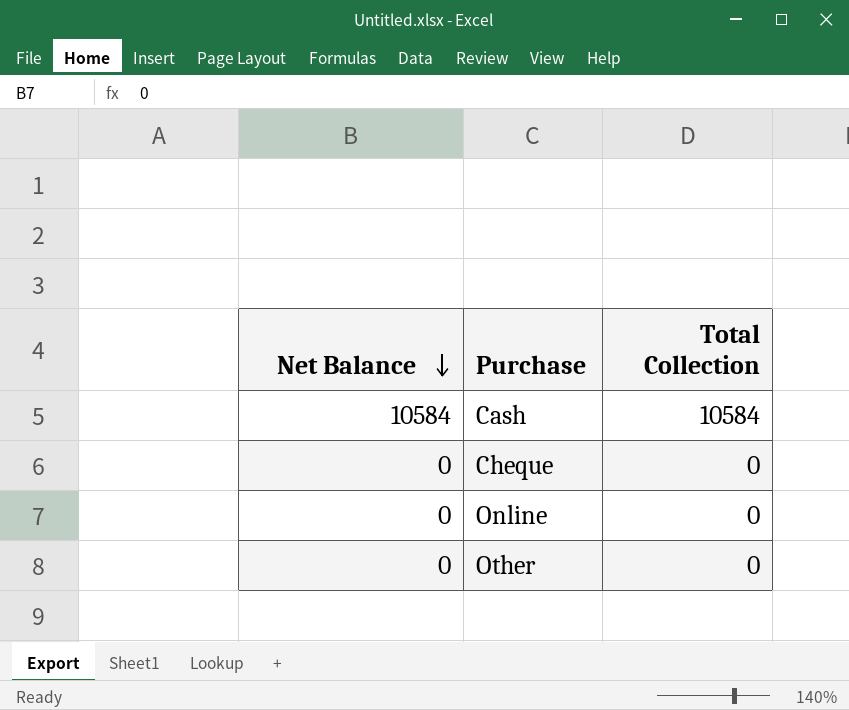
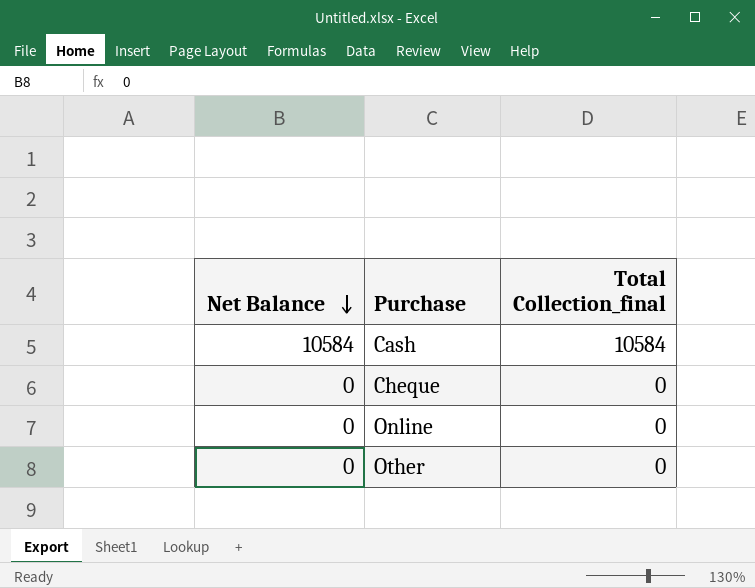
column name: Total Collection -> Total Collection_final

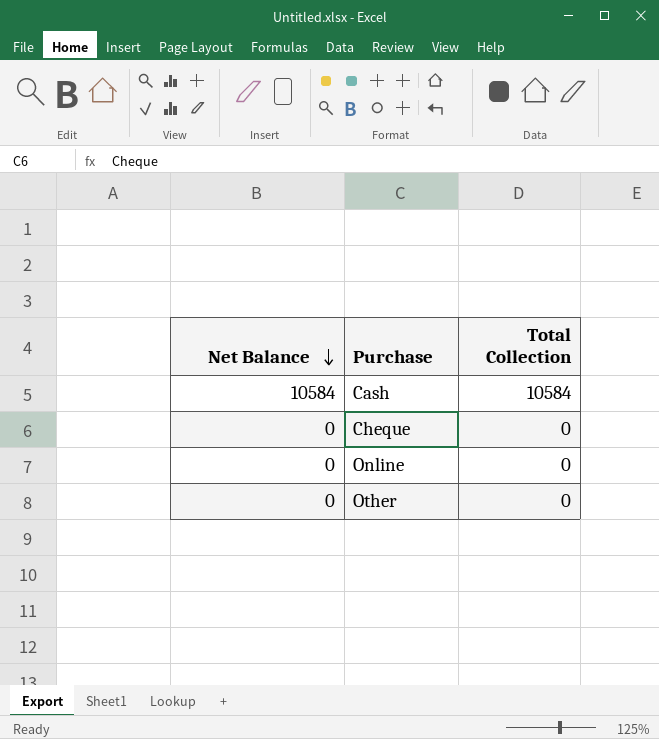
column name: Total Collection_final -> Total Collection

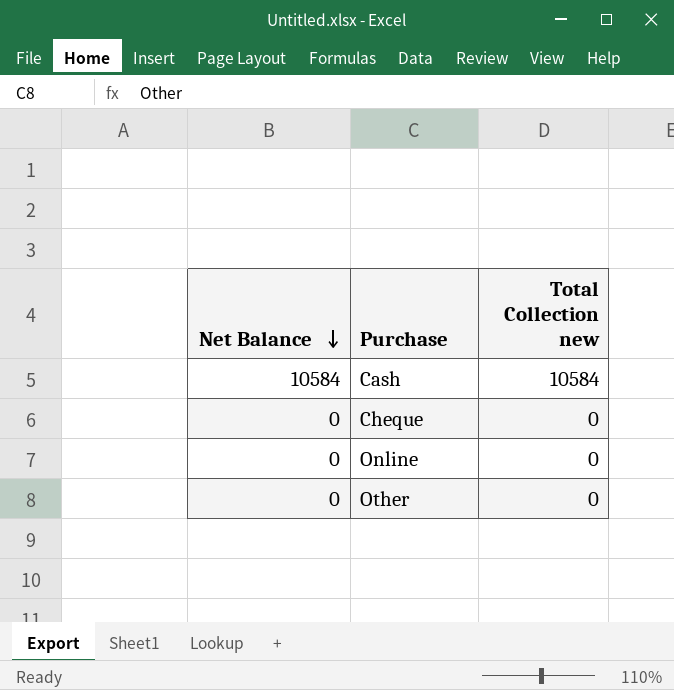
column name: Total Collection -> Total Collection new

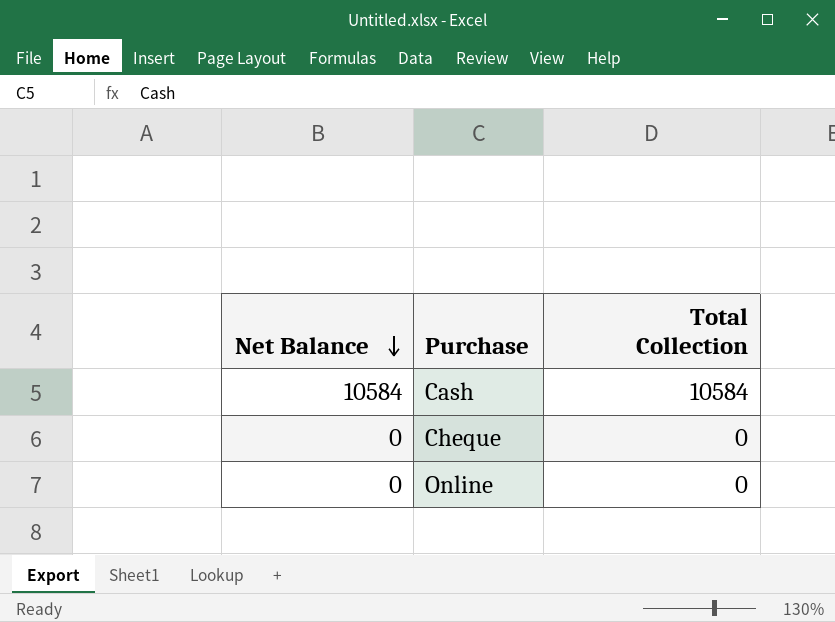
column name: Total Collection new -> Total Collection
row Other: 0 | 0 -> none

